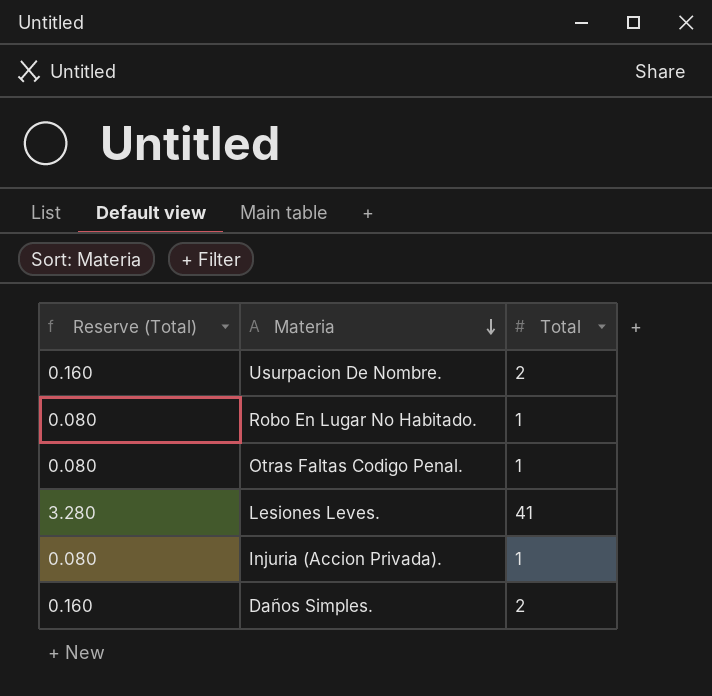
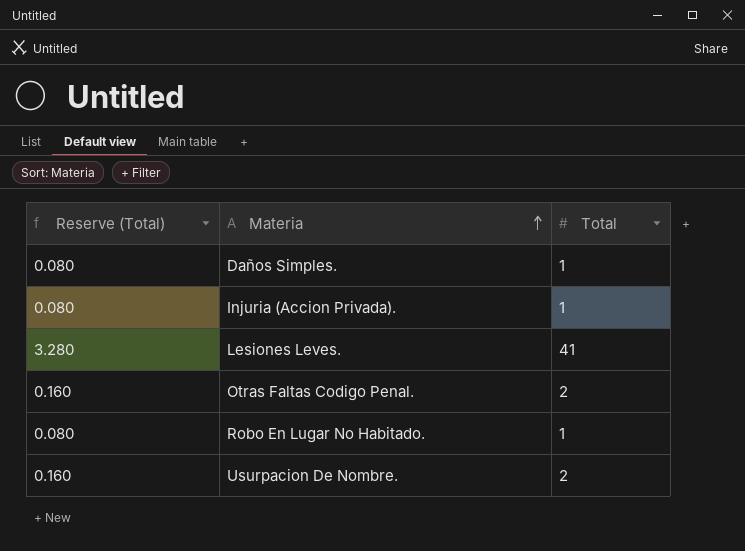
row order: Materia descending -> Materia ascending
Daños Simples. | Reserve (Total): 0.160 -> 0.080
Daños Simples. | Total: 2 -> 1
Otras Faltas Codigo Penal. | Reserve (Total): 0.080 -> 0.160
Otras Faltas Codigo Penal. | Total: 1 -> 2

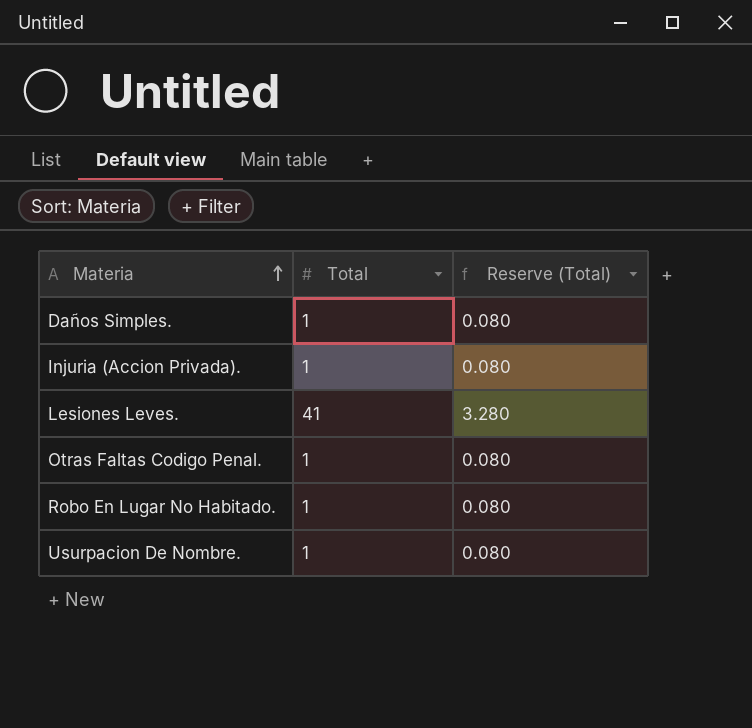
column Reserve (Total) | position: 1 -> 3
Otras Faltas Codigo Penal. | Total: 2 -> 1
Otras Faltas Codigo Penal. | Reserve (Total): 0.160 -> 0.080
Usurpacion De Nombre. | Total: 2 -> 1
Usurpacion De Nombre. | Reserve (Total): 0.160 -> 0.080

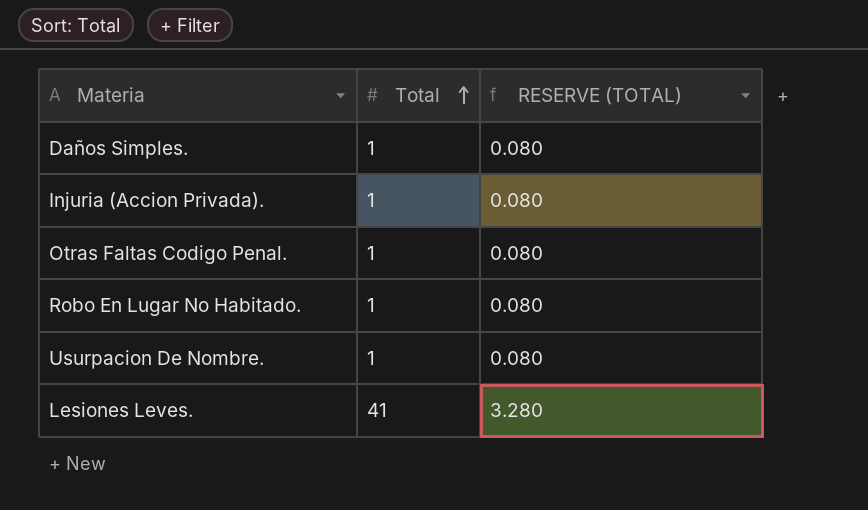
row order: Materia ascending -> Total ascending
column name: Reserve (Total) -> RESERVE (TOTAL)

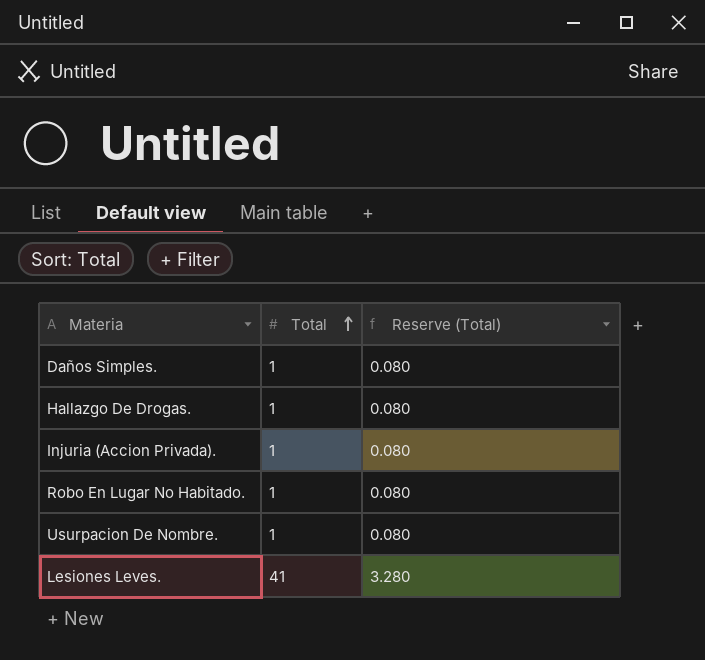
column name: RESERVE (TOTAL) -> Reserve (Total)
row Otras Faltas Codigo Penal.: 1 | 0.080 -> none
row Hallazgo De Drogas.: none -> 1 | 0.080

